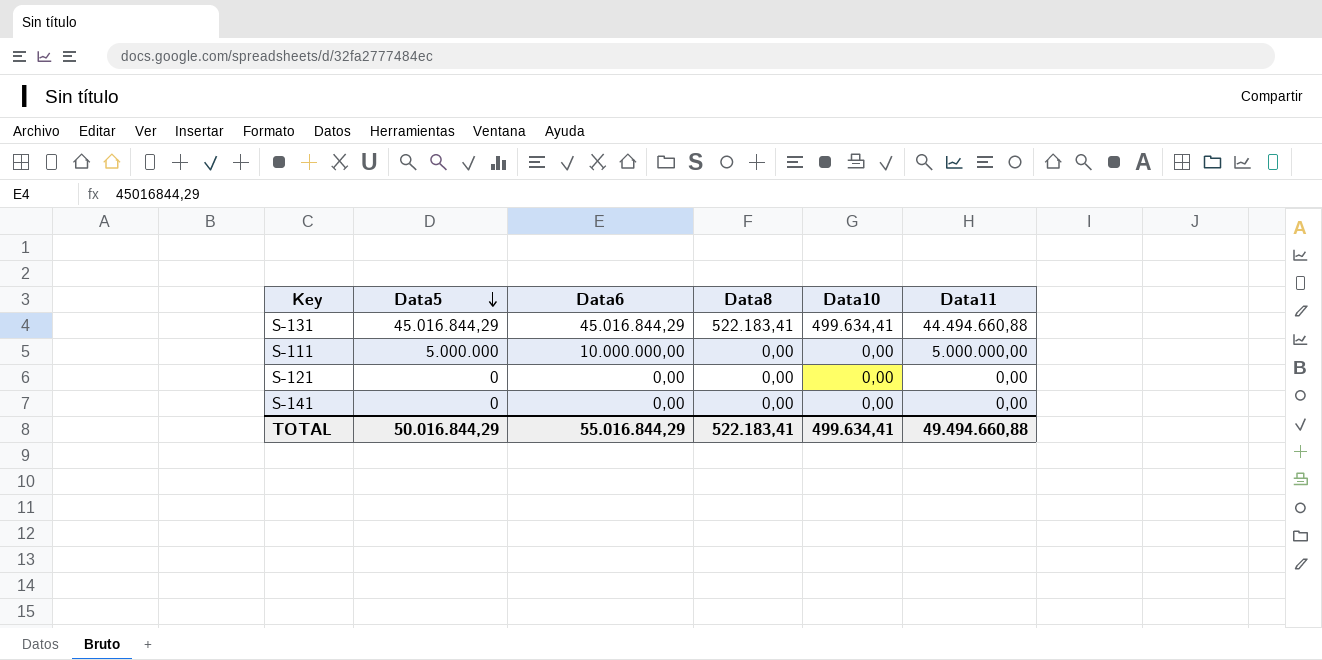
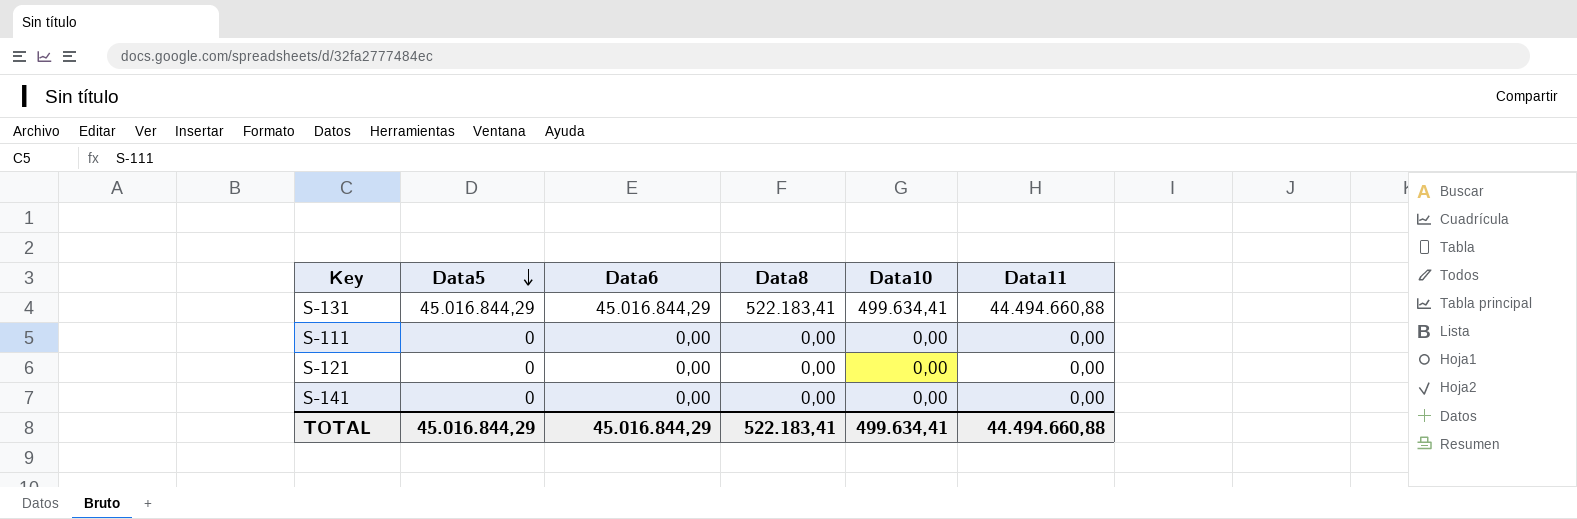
S-111 | Data5: 5.000.000 -> 0
S-111 | Data6: 10.000.000,00 -> 0,00
S-111 | Data11: 5.000.000,00 -> 0,00
TOTAL | Data5: 50.016.844,29 -> 45.016.844,29
TOTAL | Data6: 55.016.844,29 -> 45.016.844,29
TOTAL | Data11: 49.494.660,88 -> 44.494.660,88

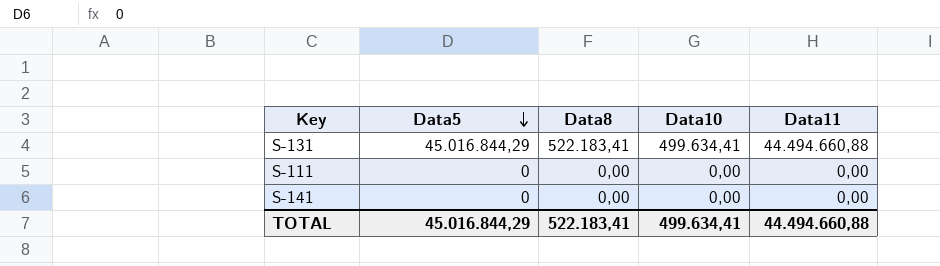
column Data6 | position: 3 -> none
row S-121: 0 | 0,00 | 0,00 | 0,00 | 0,00 -> none

